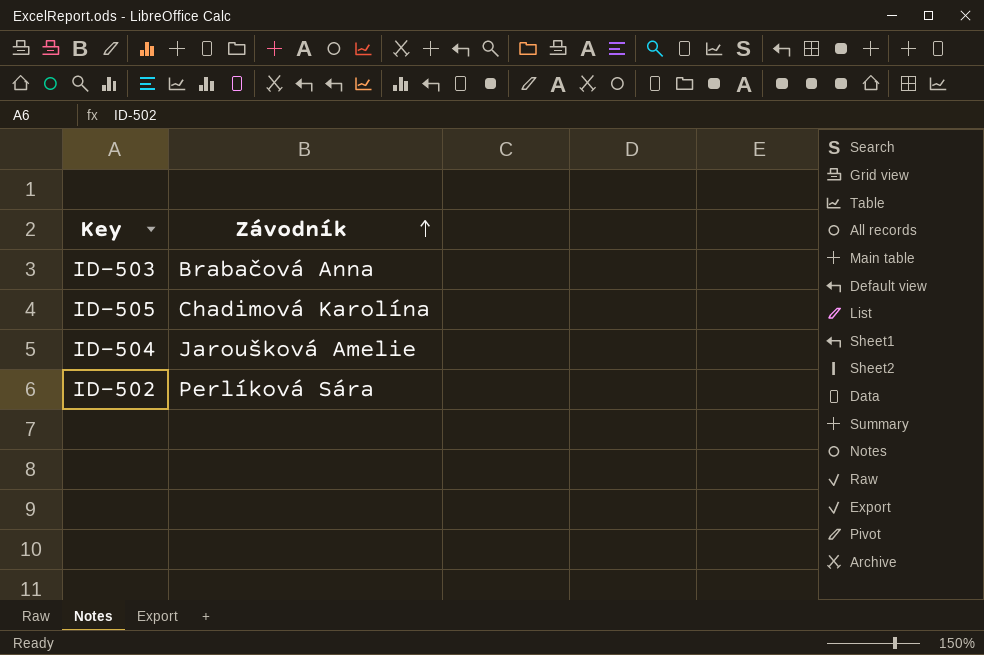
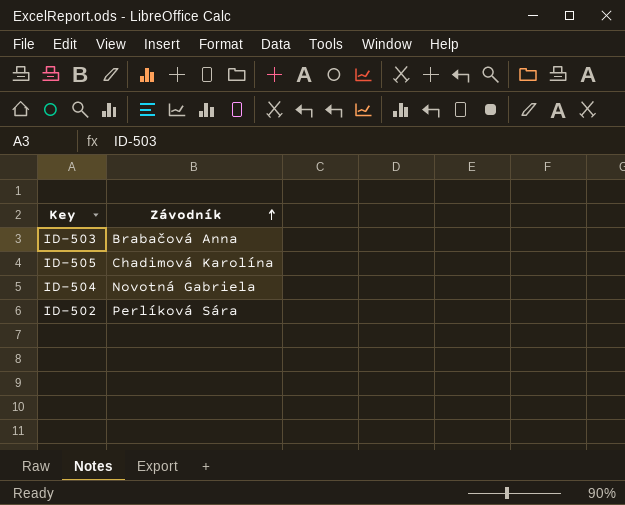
ID-504 | Závodník: Jaroušková Amelie -> Novotná Gabriela

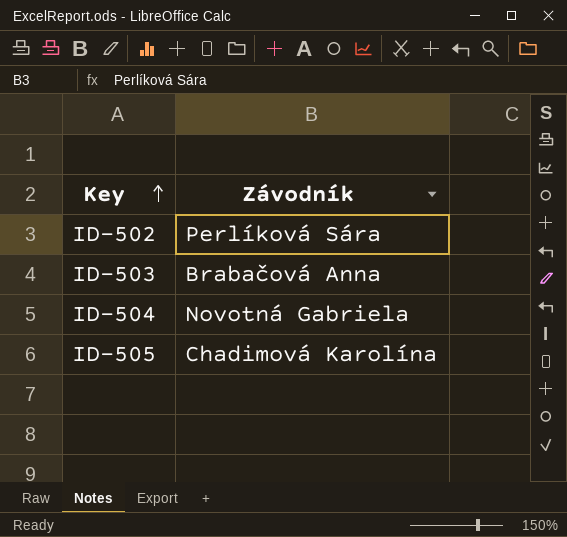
row order: Závodník ascending -> Key ascending

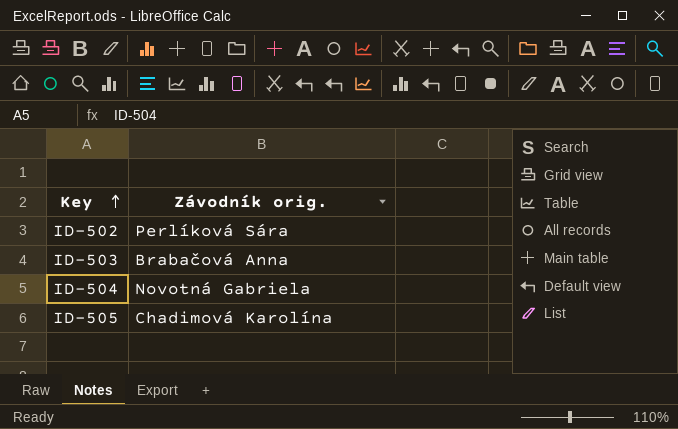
column name: Závodník -> Závodník orig.

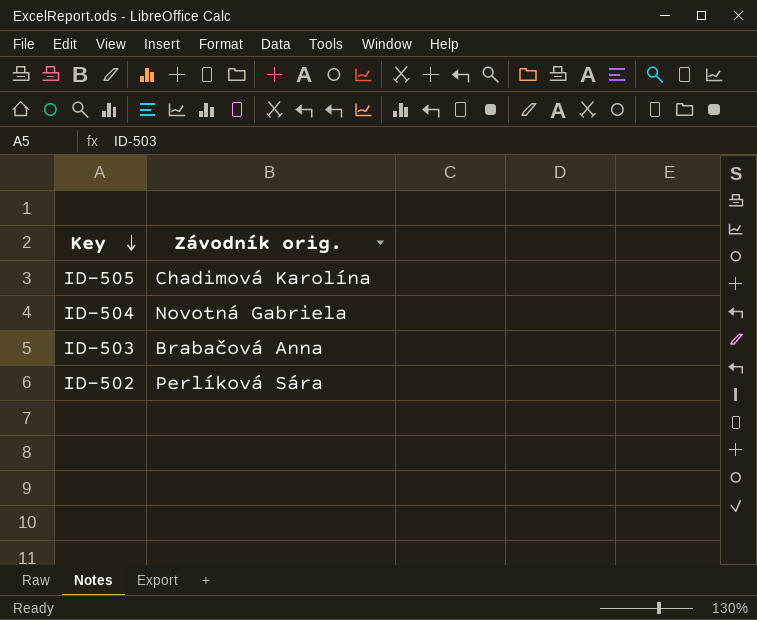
row order: Key ascending -> Key descending

